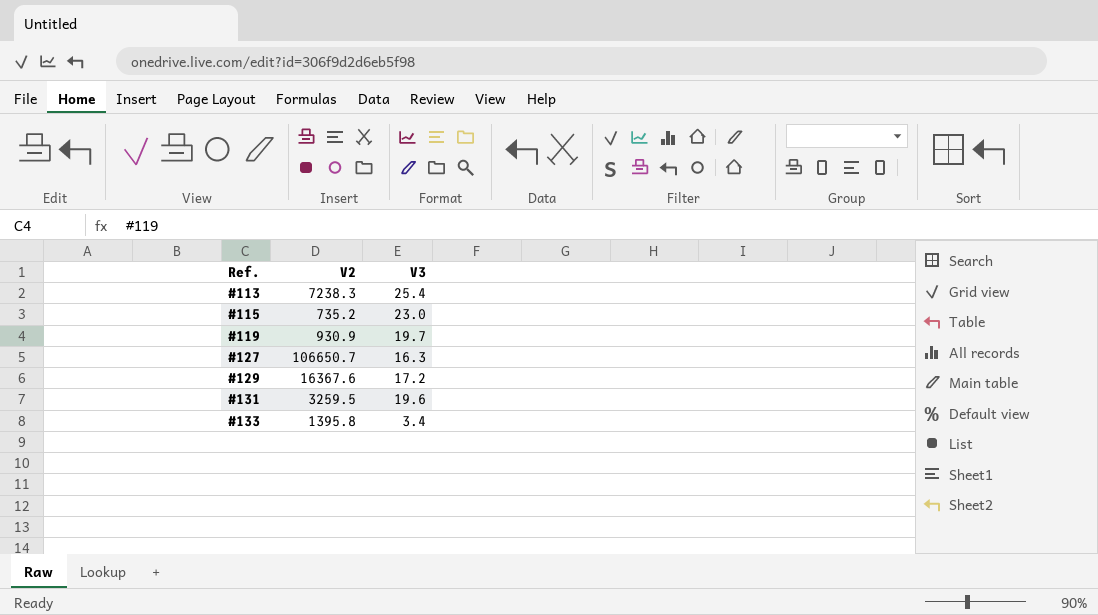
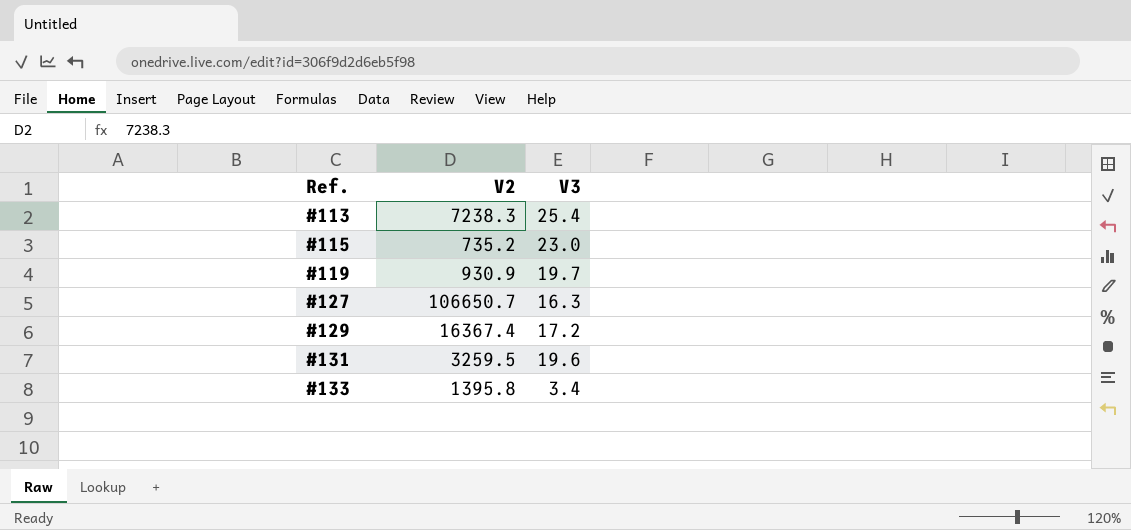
#129 | V2: 16367.6 -> 16367.4

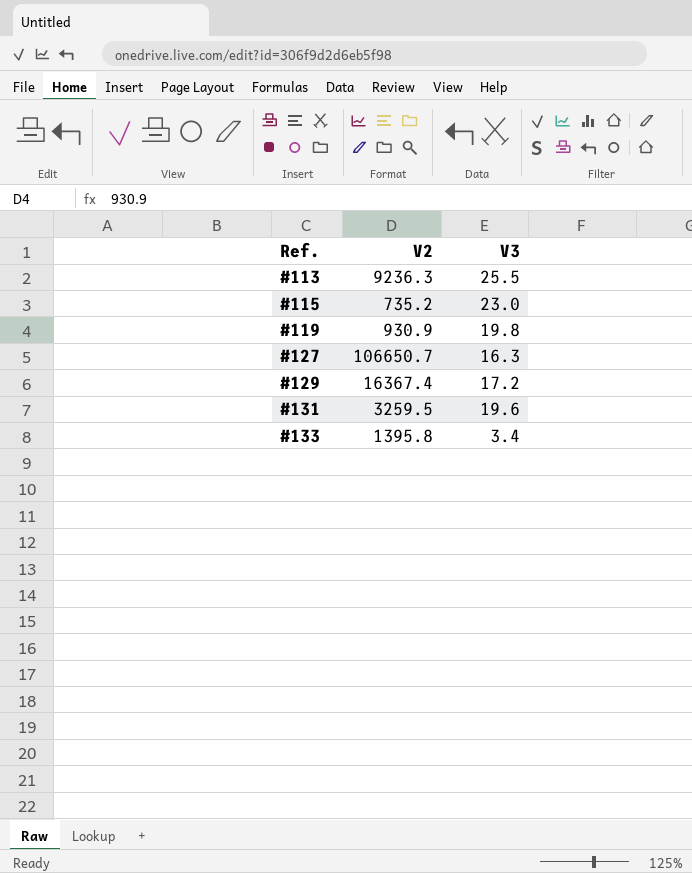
#113 | V2: 7238.3 -> 9236.3
#113 | V3: 25.4 -> 25.5
#119 | V3: 19.7 -> 19.8

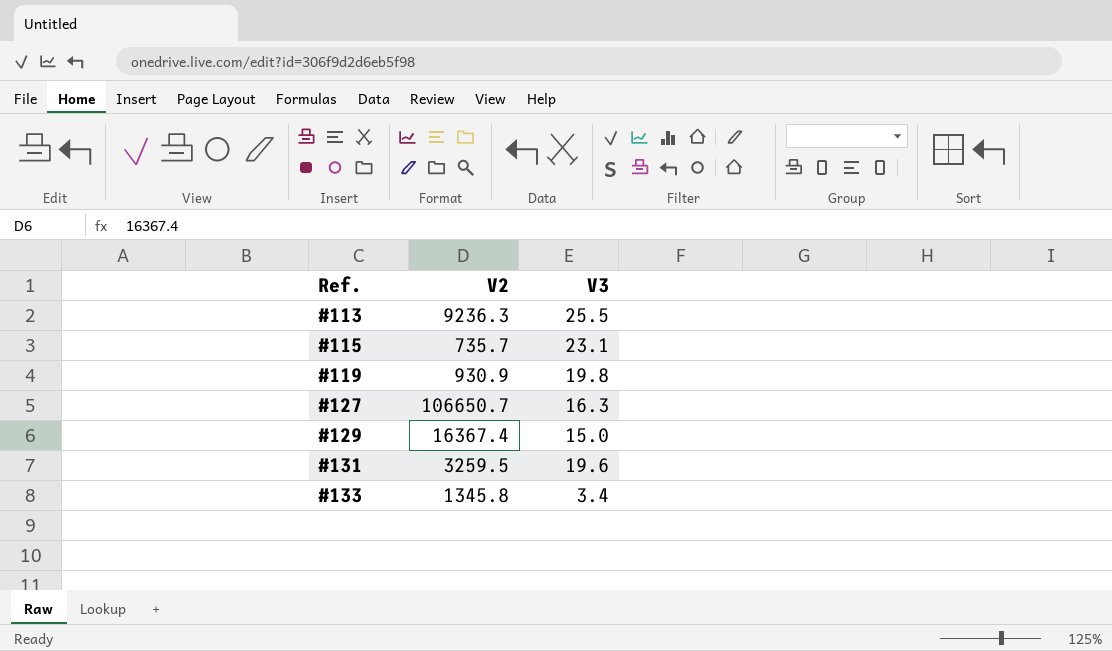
#115 | V2: 735.2 -> 735.7
#115 | V3: 23.0 -> 23.1
#129 | V3: 17.2 -> 15.0
#133 | V2: 1395.8 -> 1345.8

